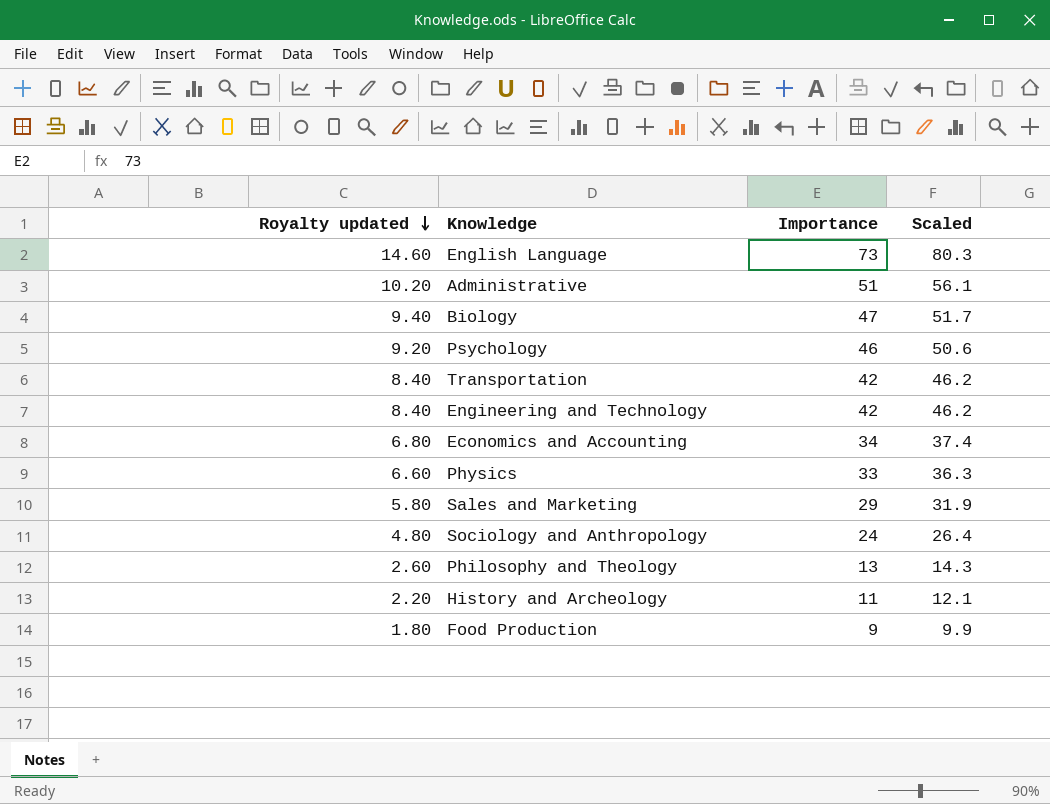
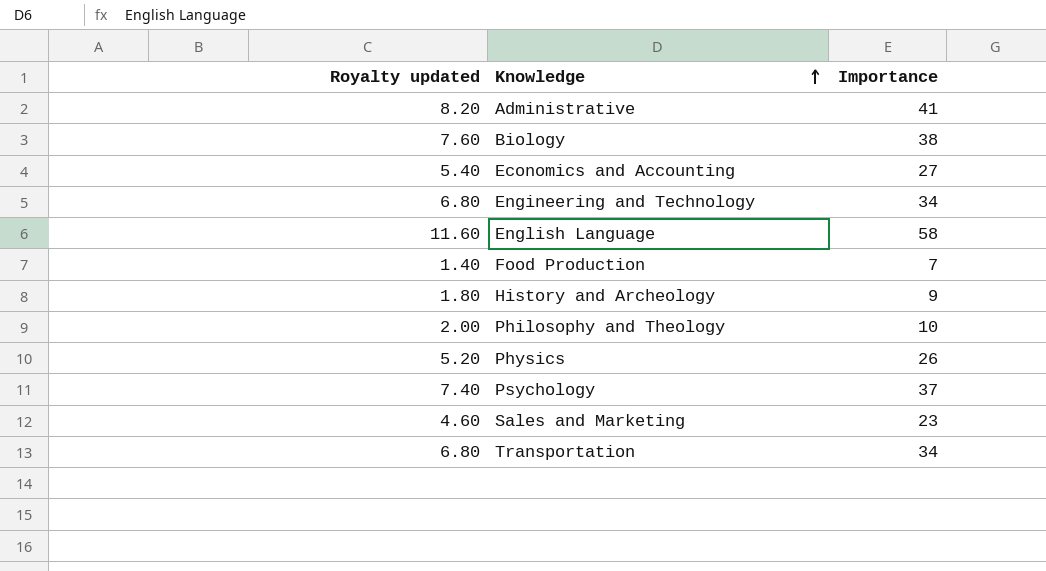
row order: Royalty updated descending -> Knowledge ascending
column Scaled | formula: [Importance] * 1.1 -> none
row Sociology and Anthropology: 4.80 | 24 | 26.4 -> none
Administrative | Royalty updated: 10.20 -> 8.20
Administrative | Importance: 51 -> 41
Biology | Royalty updated: 9.40 -> 7.60
Biology | Importance: 47 -> 38
Economics and Accounting | Royalty updated: 6.80 -> 5.40
Economics and Accounting | Importance: 34 -> 27
Engineering and Technology | Royalty updated: 8.40 -> 6.80
Engineering and Technology | Importance: 42 -> 34
English Language | Royalty updated: 14.60 -> 11.60
English Language | Importance: 73 -> 58
Food Production | Royalty updated: 1.80 -> 1.40
Food Production | Importance: 9 -> 7
History and Archeology | Royalty updated: 2.20 -> 1.80
History and Archeology | Importance: 11 -> 9
Philosophy and Theology | Royalty updated: 2.60 -> 2.00
Philosophy and Theology | Importance: 13 -> 10
Physics | Royalty updated: 6.60 -> 5.20
Physics | Importance: 33 -> 26
Psychology | Royalty updated: 9.20 -> 7.40
Psychology | Importance: 46 -> 37
Sales and Marketing | Royalty updated: 5.80 -> 4.60
Sales and Marketing | Importance: 29 -> 23
Transportation | Royalty updated: 8.40 -> 6.80
Transportation | Importance: 42 -> 34

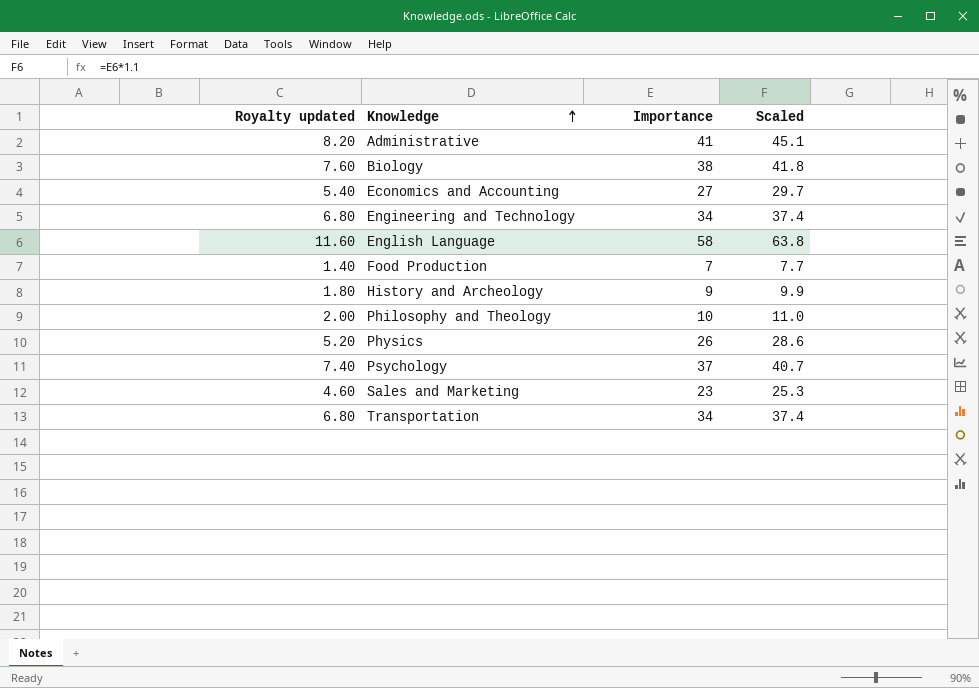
column Scaled | formula: none -> [Importance] * 1.1

